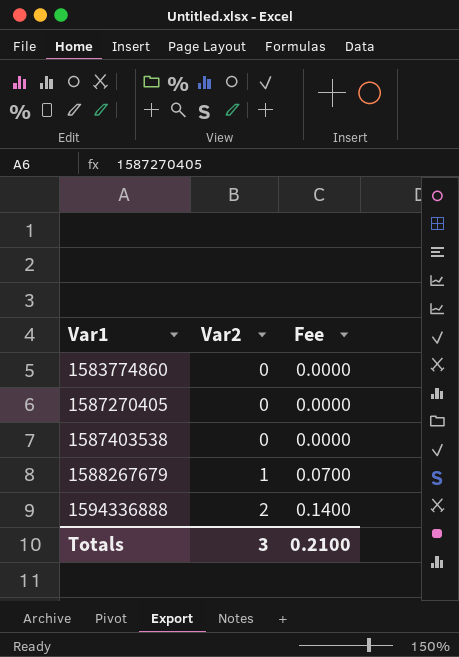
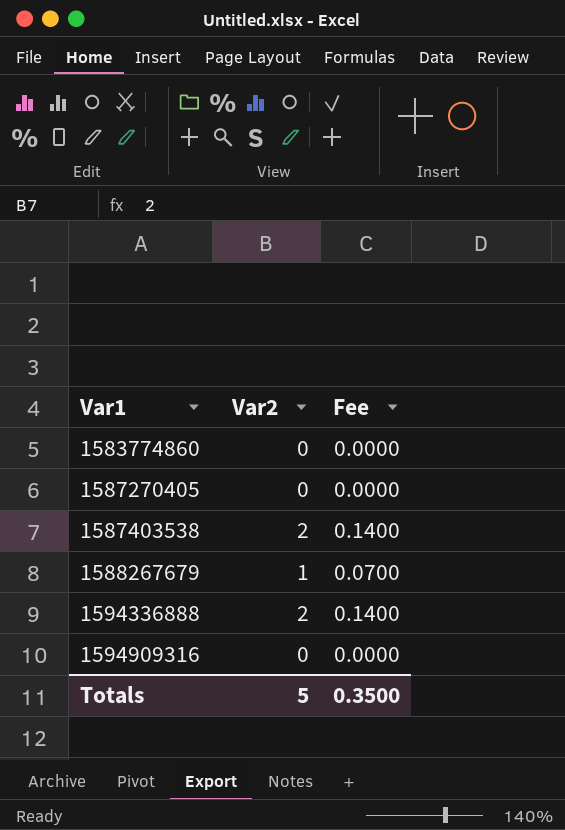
1587403538 | Var2: 0 -> 2
1587403538 | Fee: 0.0000 -> 0.1400
row 1594909316: none -> 0 | 0.0000
Totals | Var2: 3 -> 5
Totals | Fee: 0.2100 -> 0.3500

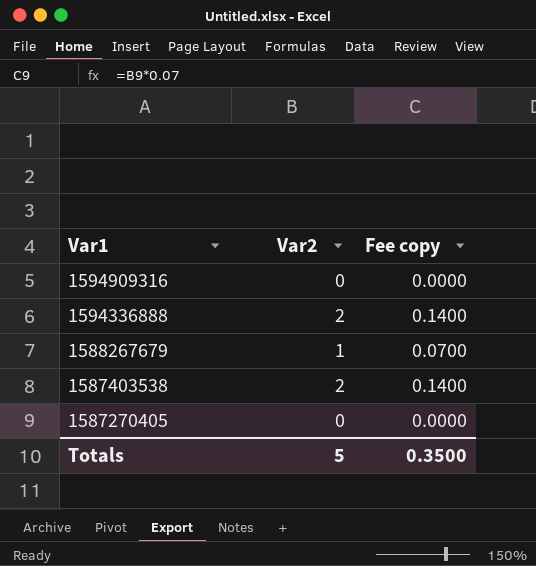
row order: Var1 ascending -> Var1 descending
column name: Fee -> Fee copy
row 1583774860: 0 | 0.0000 -> none

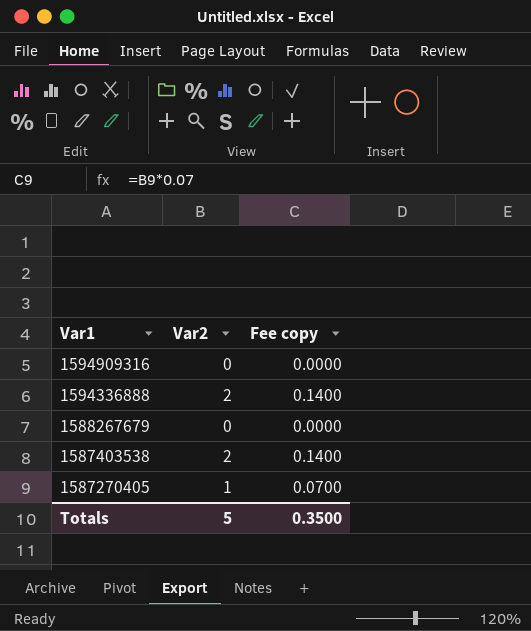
1588267679 | Var2: 1 -> 0
1588267679 | Fee copy: 0.0700 -> 0.0000
1587270405 | Var2: 0 -> 1
1587270405 | Fee copy: 0.0000 -> 0.0700

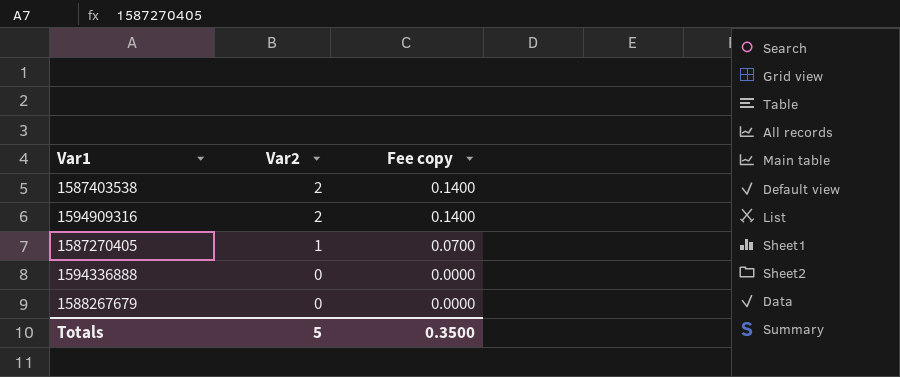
row order: Var1 descending -> Var2 descending
1594909316 | Var2: 0 -> 2
1594909316 | Fee copy: 0.0000 -> 0.1400
1594336888 | Var2: 2 -> 0
1594336888 | Fee copy: 0.1400 -> 0.0000

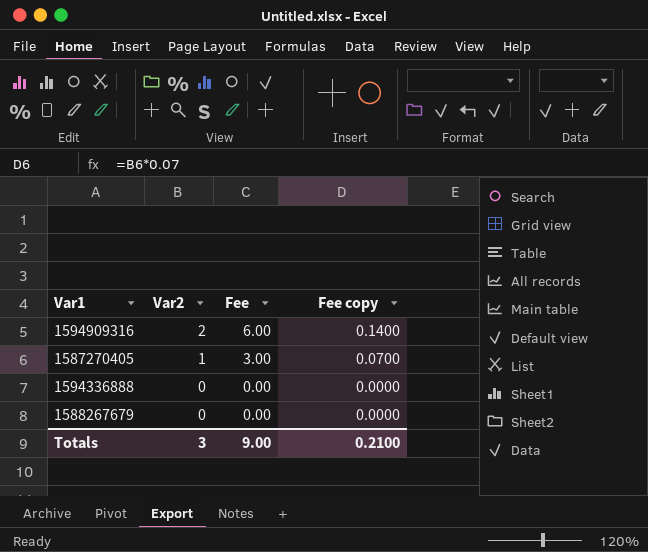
column Fee | formula: none -> [Var2] * 3
row 1587403538: 2 | 0.1400 -> none
Totals | Var2: 5 -> 3
Totals | Fee copy: 0.3500 -> 0.2100

